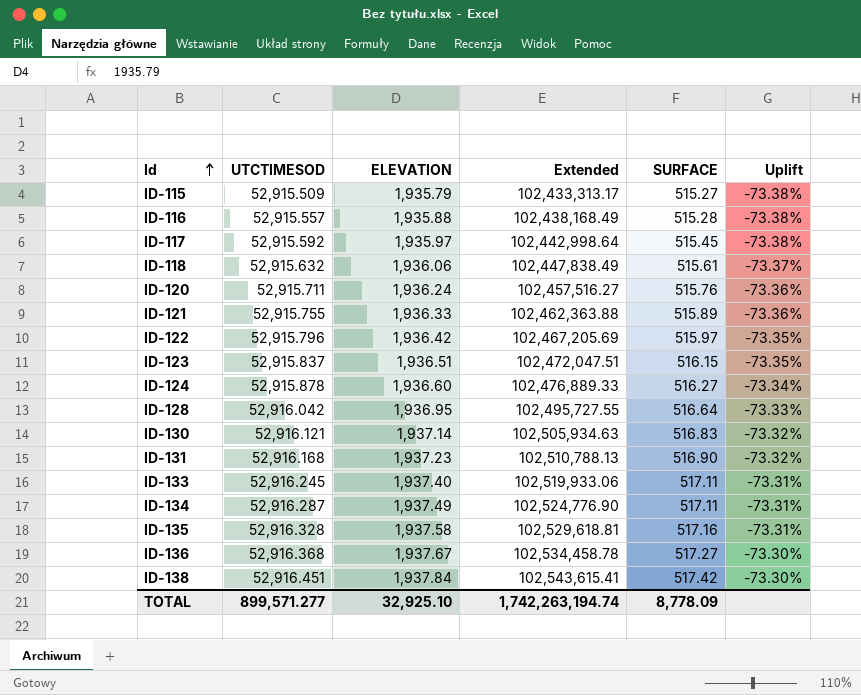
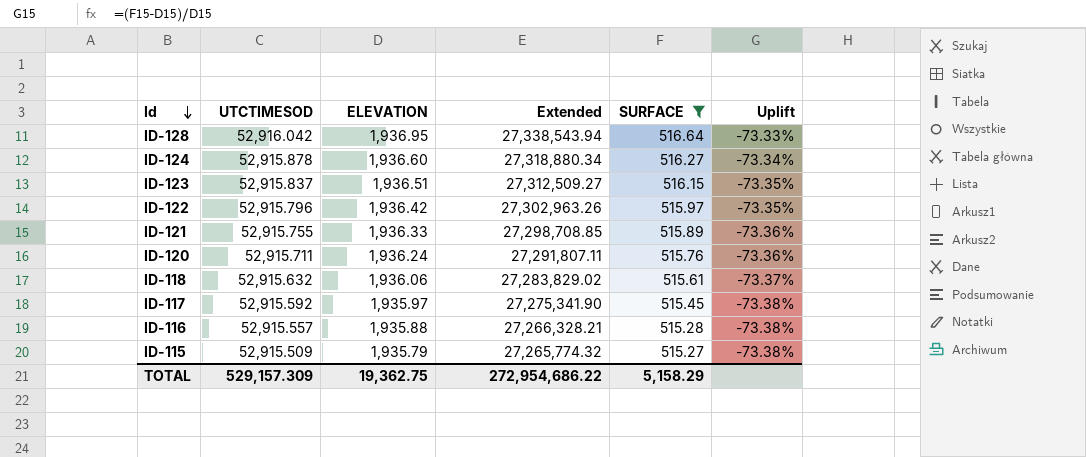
filter: none -> SURFACE <= 516.64
row order: Id ascending -> Id descending
column Extended | formula: [UTCTIMESOD] * [ELEVATION] -> [UTCTIMESOD] * [SURFACE]
TOTAL | UTCTIMESOD: 899,571.277 -> 529,157.309
TOTAL | ELEVATION: 32,925.10 -> 19,362.75
TOTAL | Extended: 1,742,263,194.74 -> 272,954,686.22
TOTAL | SURFACE: 8,778.09 -> 5,158.29

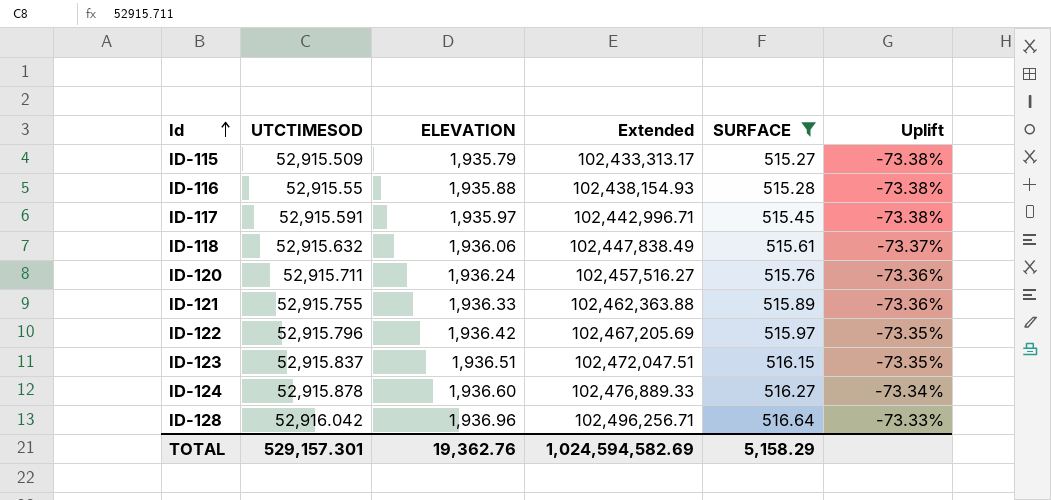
row order: Id descending -> Id ascending
column Extended | formula: [UTCTIMESOD] * [SURFACE] -> [UTCTIMESOD] * [ELEVATION]
ID-116 | UTCTIMESOD: 52,915.557 -> 52,915.55
ID-117 | UTCTIMESOD: 52,915.592 -> 52,915.591
ID-128 | ELEVATION: 1,936.95 -> 1,936.96
TOTAL | UTCTIMESOD: 529,157.309 -> 529,157.301
TOTAL | ELEVATION: 19,362.75 -> 19,362.76
TOTAL | Extended: 272,954,686.22 -> 1,024,594,582.69

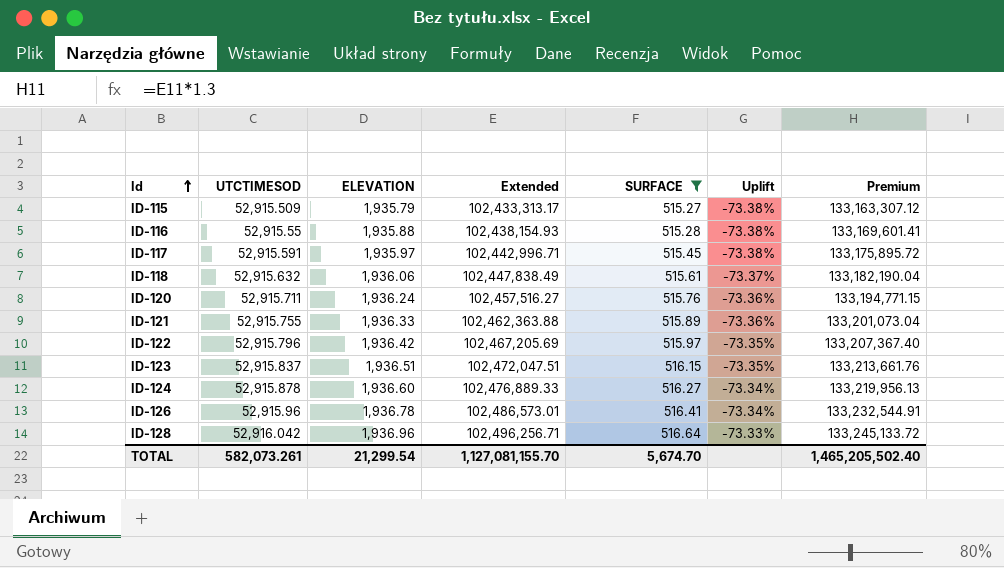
column Premium | formula: none -> [Extended] * 1.3
row ID-126: none -> 52,915.96 | 1,936.78 | 102,486,573.01 | 516.41 | -73.34% | 133,232,544.91
TOTAL | UTCTIMESOD: 529,157.301 -> 582,073.261
TOTAL | ELEVATION: 19,362.76 -> 21,299.54
TOTAL | Extended: 1,024,594,582.69 -> 1,127,081,155.70
TOTAL | SURFACE: 5,158.29 -> 5,674.70

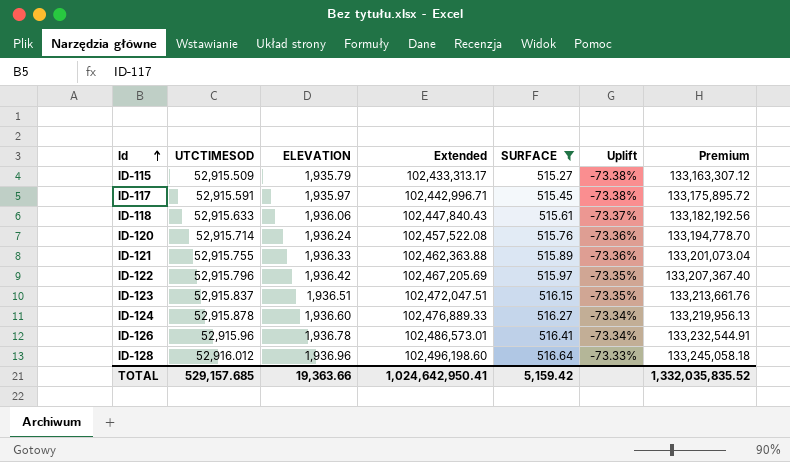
row ID-116: 52,915.55 | 1,935.88 | 102,438,154.93 | 515.28 | -73.38% | 133,169,601.41 -> none
ID-118 | UTCTIMESOD: 52,915.632 -> 52,915.633
ID-118 | Extended: 102,447,838.49 -> 102,447,840.43
ID-118 | Premium: 133,182,190.04 -> 133,182,192.56
ID-120 | UTCTIMESOD: 52,915.711 -> 52,915.714
ID-120 | Extended: 102,457,516.27 -> 102,457,522.08
ID-120 | Premium: 133,194,771.15 -> 133,194,778.70
ID-128 | UTCTIMESOD: 52,916.042 -> 52,916.012
ID-128 | Extended: 102,496,256.71 -> 102,496,198.60
ID-128 | Premium: 133,245,133.72 -> 133,245,058.18
TOTAL | UTCTIMESOD: 582,073.261 -> 529,157.685
TOTAL | ELEVATION: 21,299.54 -> 19,363.66
TOTAL | Extended: 1,127,081,155.70 -> 1,024,642,950.41
TOTAL | SURFACE: 5,674.70 -> 5,159.42
TOTAL | Premium: 1,465,205,502.40 -> 1,332,035,835.52

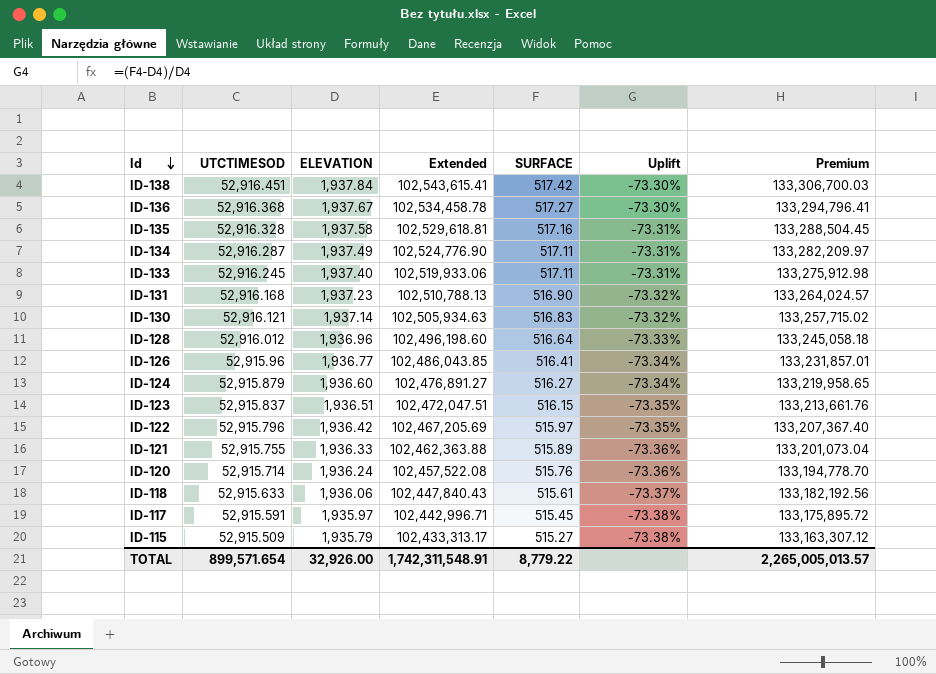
filter: SURFACE <= 516.64 -> none
row order: Id ascending -> Id descending
ID-126 | ELEVATION: 1,936.78 -> 1,936.77
ID-126 | Extended: 102,486,573.01 -> 102,486,043.85
ID-126 | Premium: 133,232,544.91 -> 133,231,857.01
ID-124 | UTCTIMESOD: 52,915.878 -> 52,915.879
ID-124 | Extended: 102,476,889.33 -> 102,476,891.27
ID-124 | Premium: 133,219,956.13 -> 133,219,958.65
TOTAL | UTCTIMESOD: 529,157.685 -> 899,571.654
TOTAL | ELEVATION: 19,363.66 -> 32,926.00
TOTAL | Extended: 1,024,642,950.41 -> 1,742,311,548.91
TOTAL | SURFACE: 5,159.42 -> 8,779.22
TOTAL | Premium: 1,332,035,835.52 -> 2,265,005,013.57

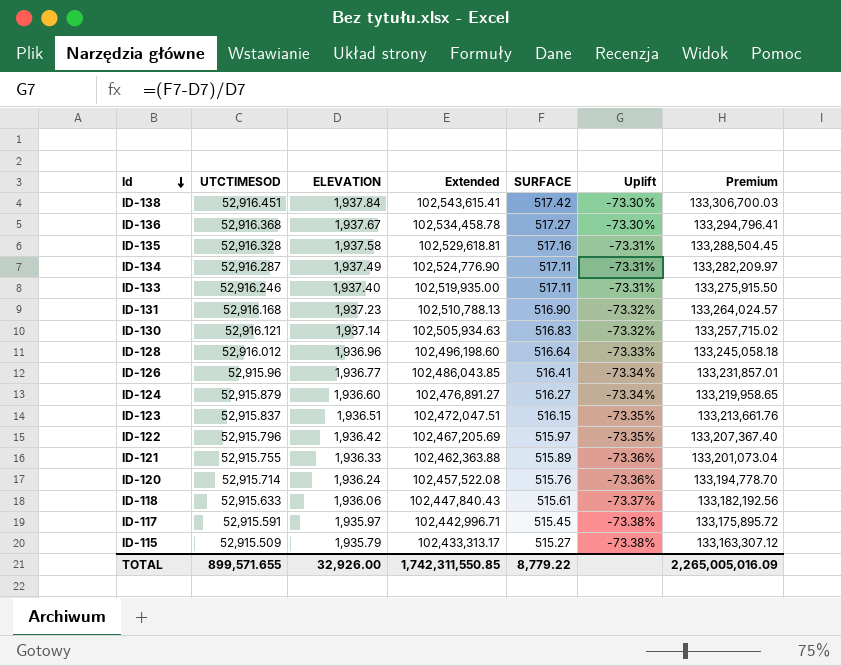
ID-133 | UTCTIMESOD: 52,916.245 -> 52,916.246
ID-133 | Extended: 102,519,933.06 -> 102,519,935.00
ID-133 | Premium: 133,275,912.98 -> 133,275,915.50
TOTAL | UTCTIMESOD: 899,571.654 -> 899,571.655
TOTAL | Extended: 1,742,311,548.91 -> 1,742,311,550.85
TOTAL | Premium: 2,265,005,013.57 -> 2,265,005,016.09

